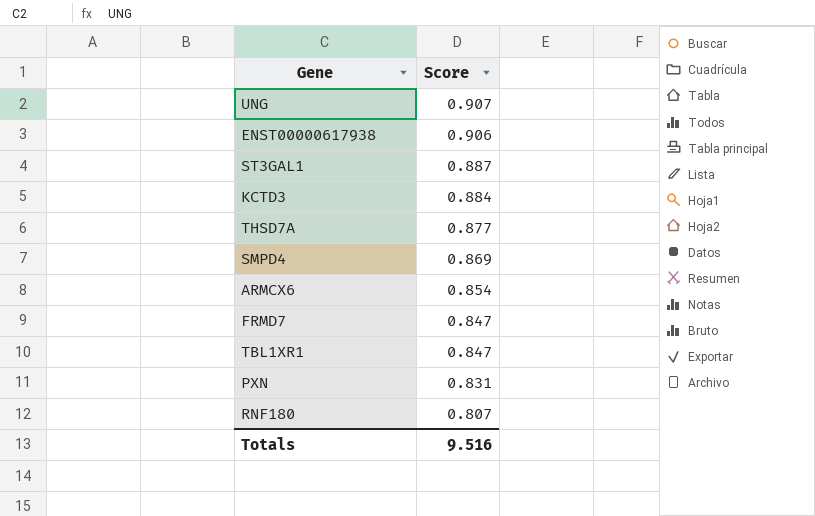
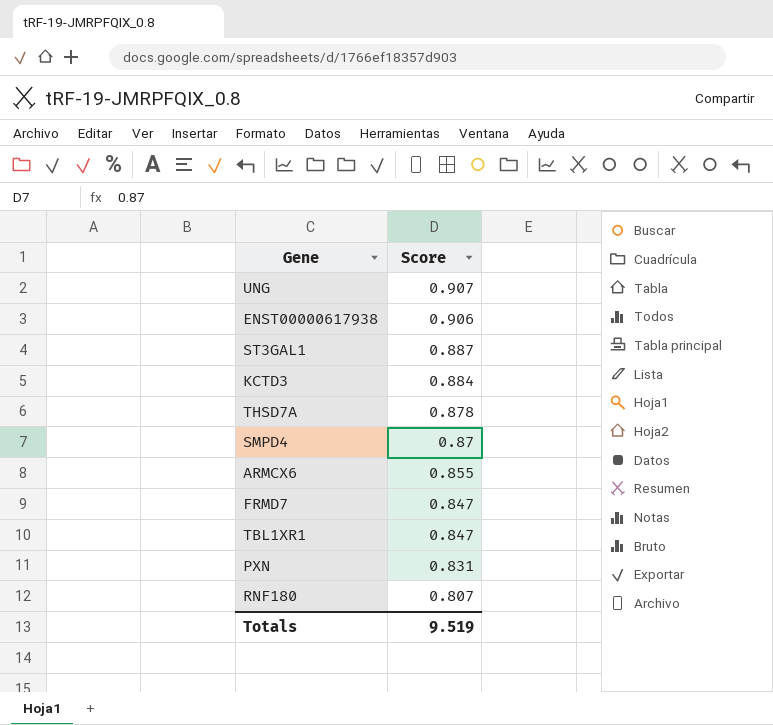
THSD7A | Score: 0.877 -> 0.878
SMPD4 | Score: 0.869 -> 0.87
ARMCX6 | Score: 0.854 -> 0.855
Totals | Score: 9.516 -> 9.519

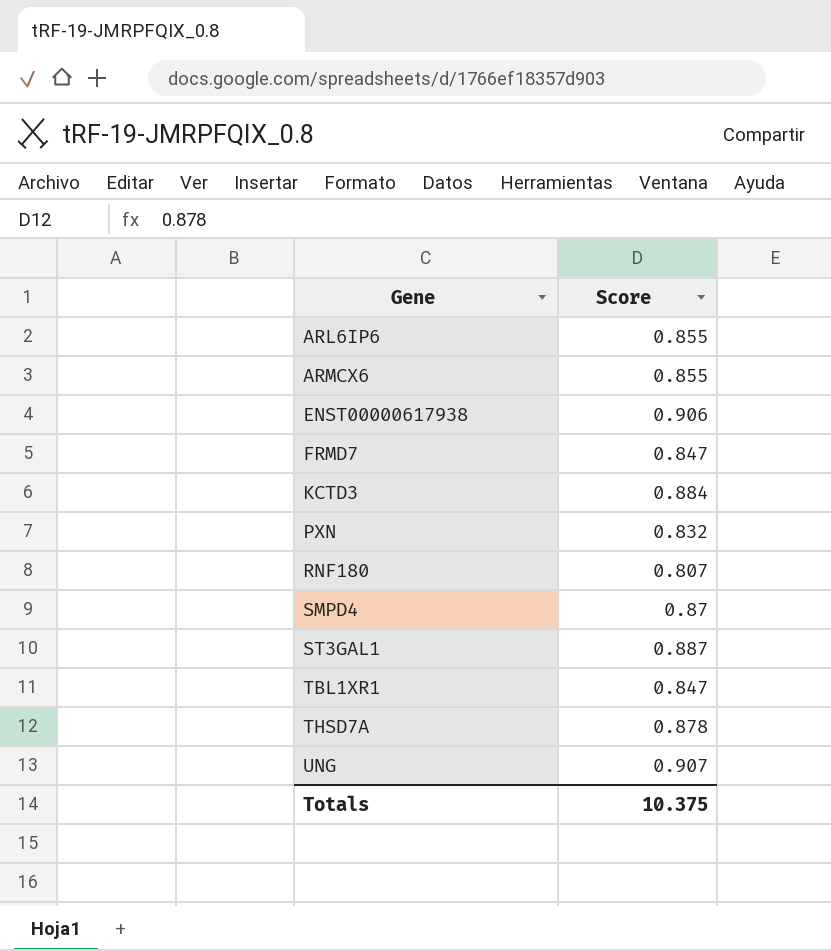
row order: Score descending -> Gene ascending
row ARL6IP6: none -> 0.855
PXN | Score: 0.831 -> 0.832
Totals | Score: 9.519 -> 10.375

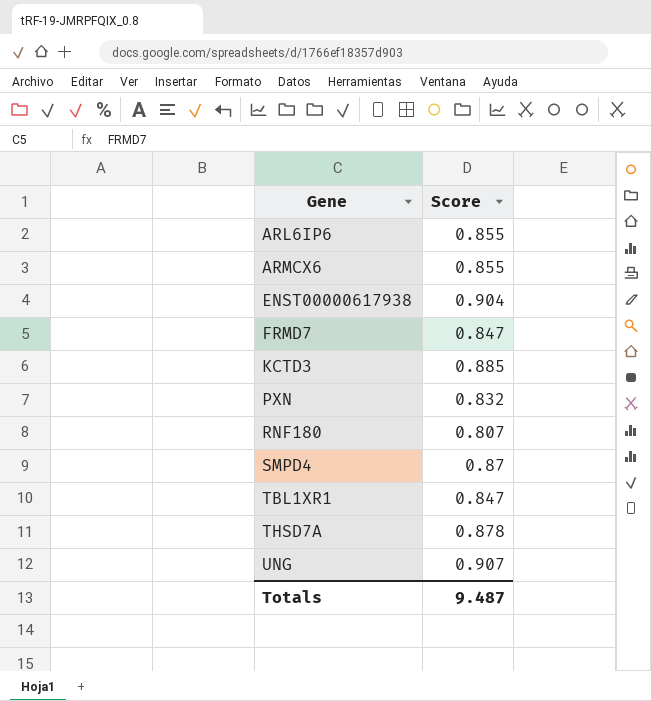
row ST3GAL1: 0.887 -> none
ENST00000617938 | Score: 0.906 -> 0.904
KCTD3 | Score: 0.884 -> 0.885
Totals | Score: 10.375 -> 9.487

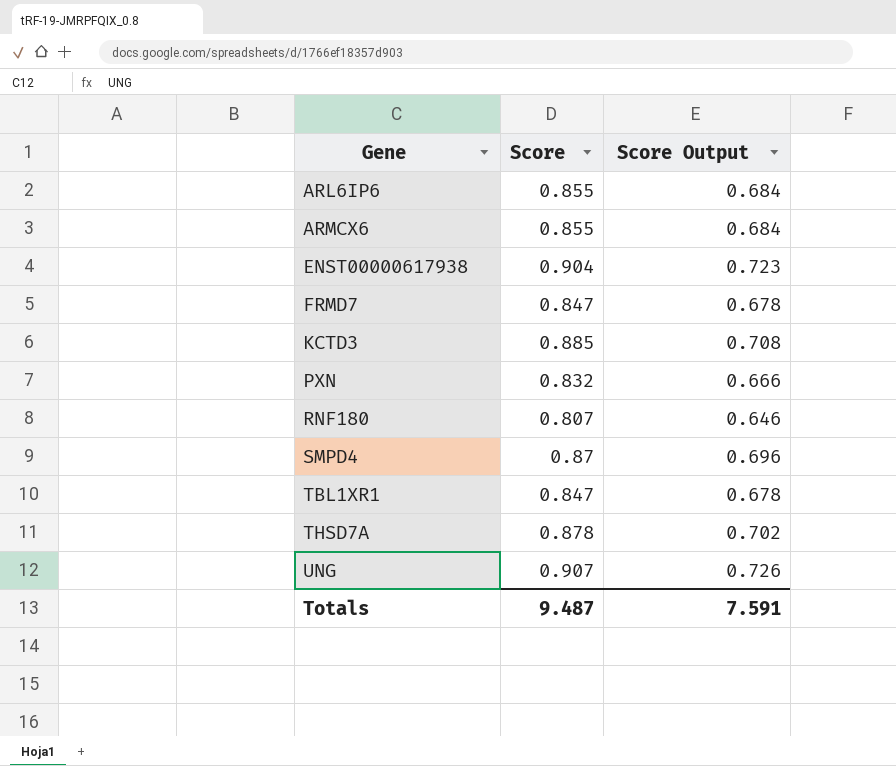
column Score Output | formula: none -> [Score] * 0.8

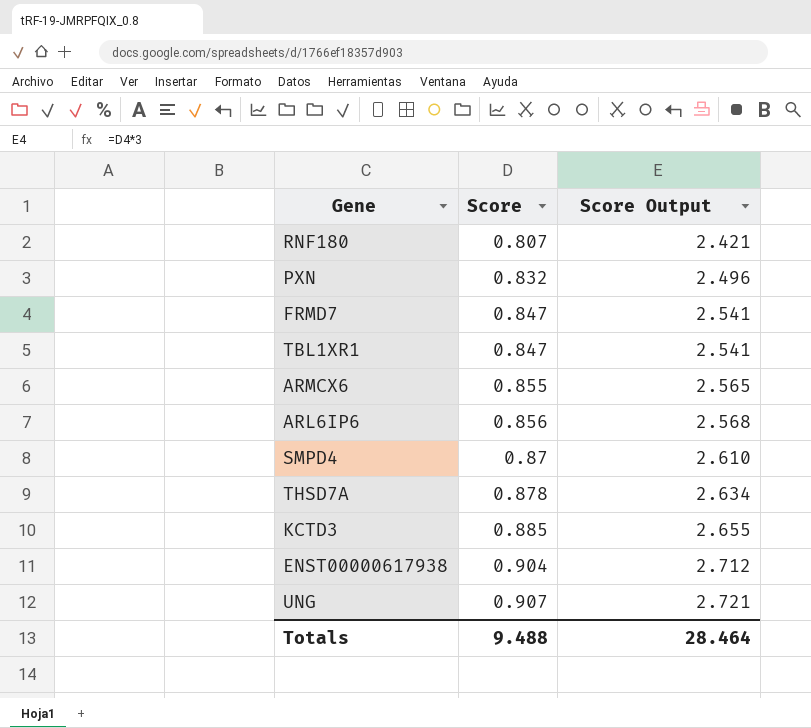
row order: Gene ascending -> Score ascending
column Score Output | formula: [Score] * 0.8 -> [Score] * 3
ARL6IP6 | Score: 0.855 -> 0.856
Totals | Score: 9.487 -> 9.488
Totals | Score Output: 7.591 -> 28.464

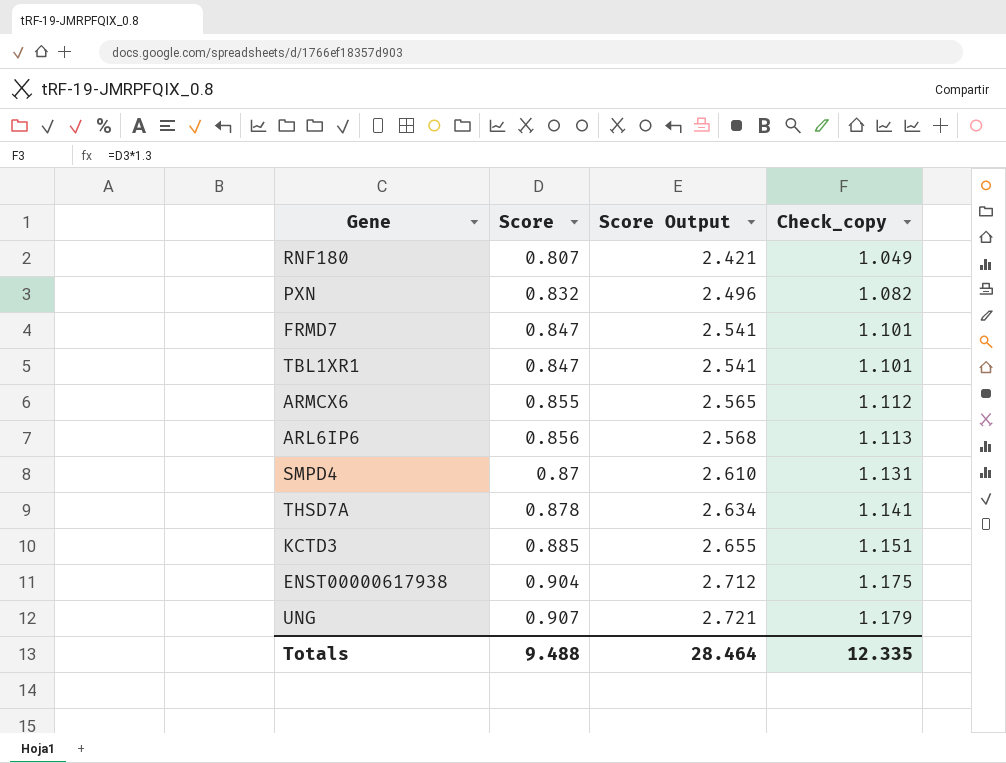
column Check_copy | formula: none -> [Score] * 1.3

